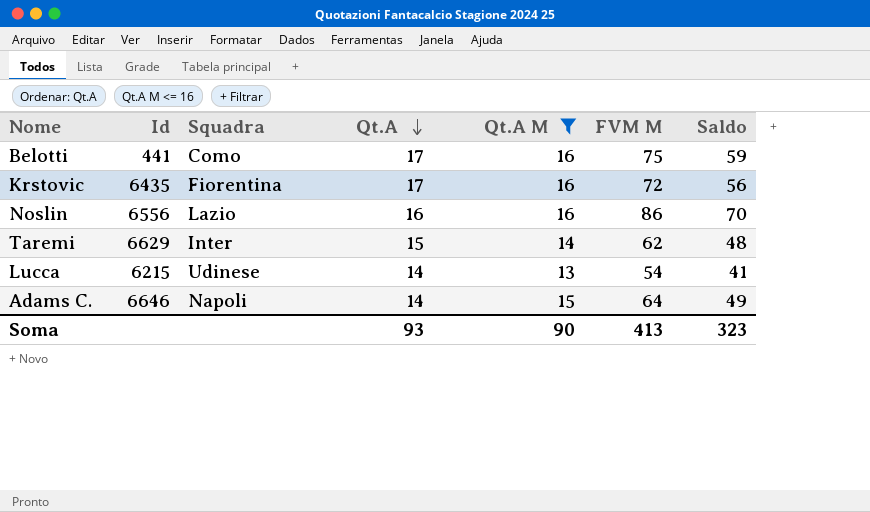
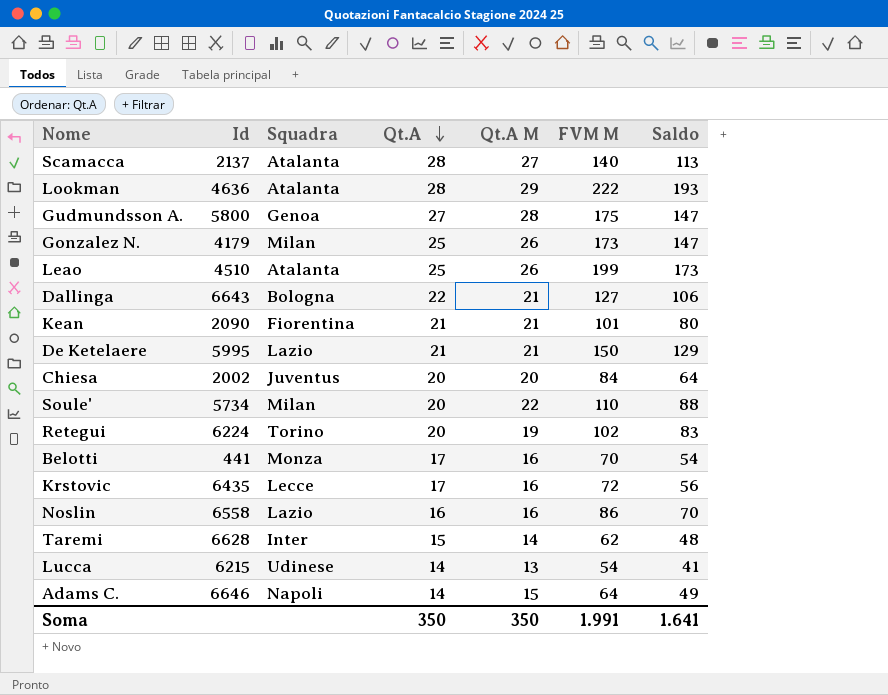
filter: Qt.A M <= 16 -> none
Belotti | Squadra: Como -> Monza
Belotti | FVM M: 75 -> 70
Belotti | Saldo: 59 -> 54
Krstovic | Squadra: Fiorentina -> Lecce
Noslin | Id: 6556 -> 6558
Taremi | Id: 6629 -> 6628
Soma | Qt.A: 93 -> 350
Soma | Qt.A M: 90 -> 350
Soma | FVM M: 413 -> 1.991
Soma | Saldo: 323 -> 1.641

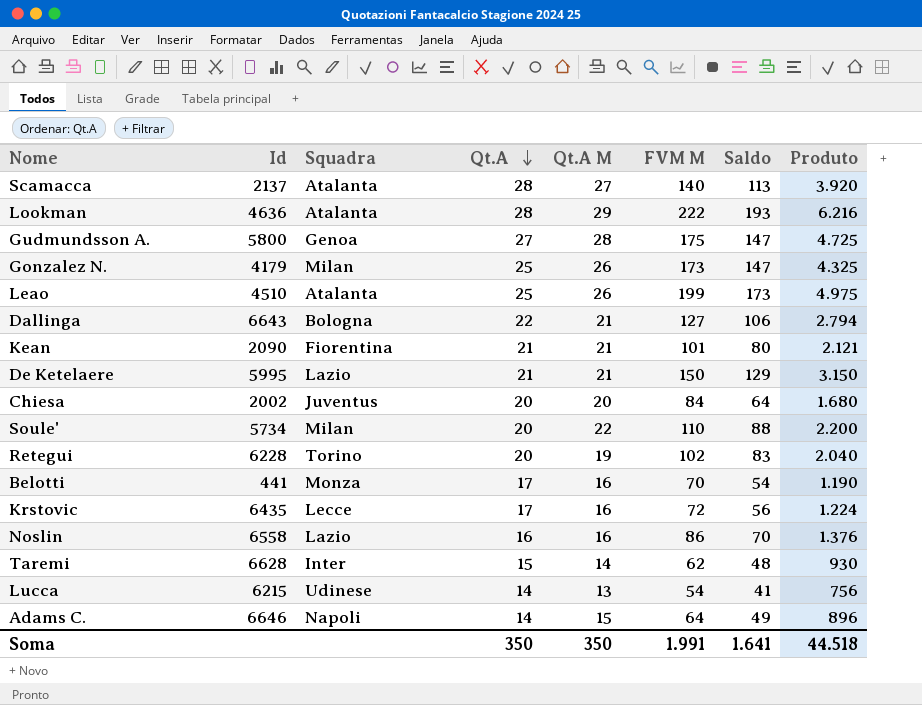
column Produto | formula: none -> [Qt.A] * [FVM M]
Retegui | Id: 6224 -> 6228

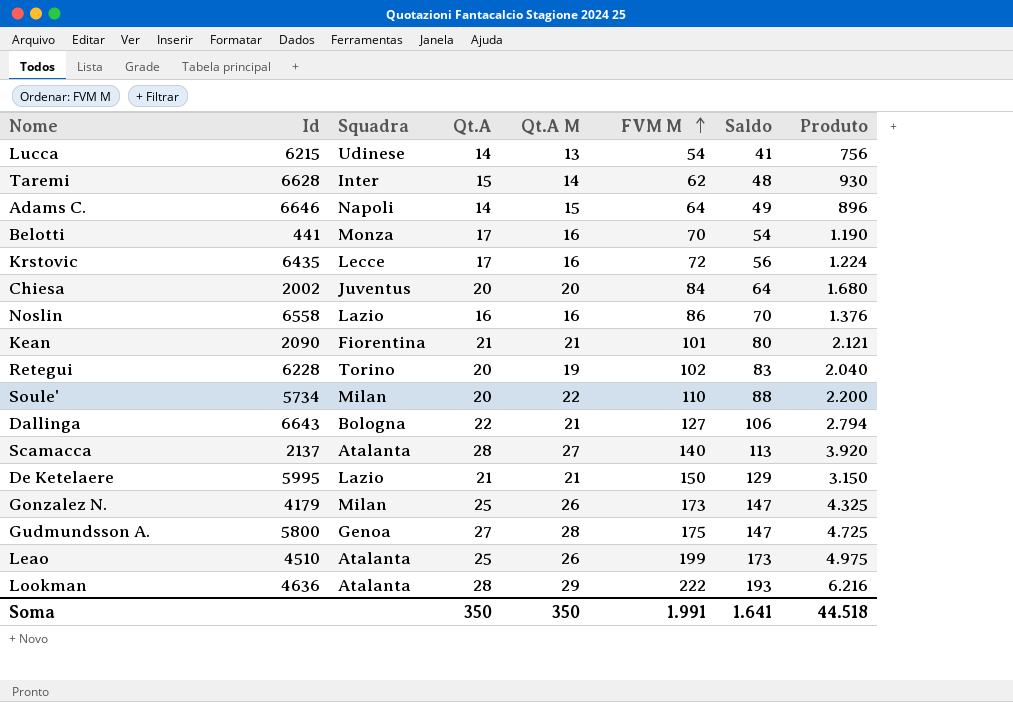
row order: Qt.A descending -> FVM M ascending

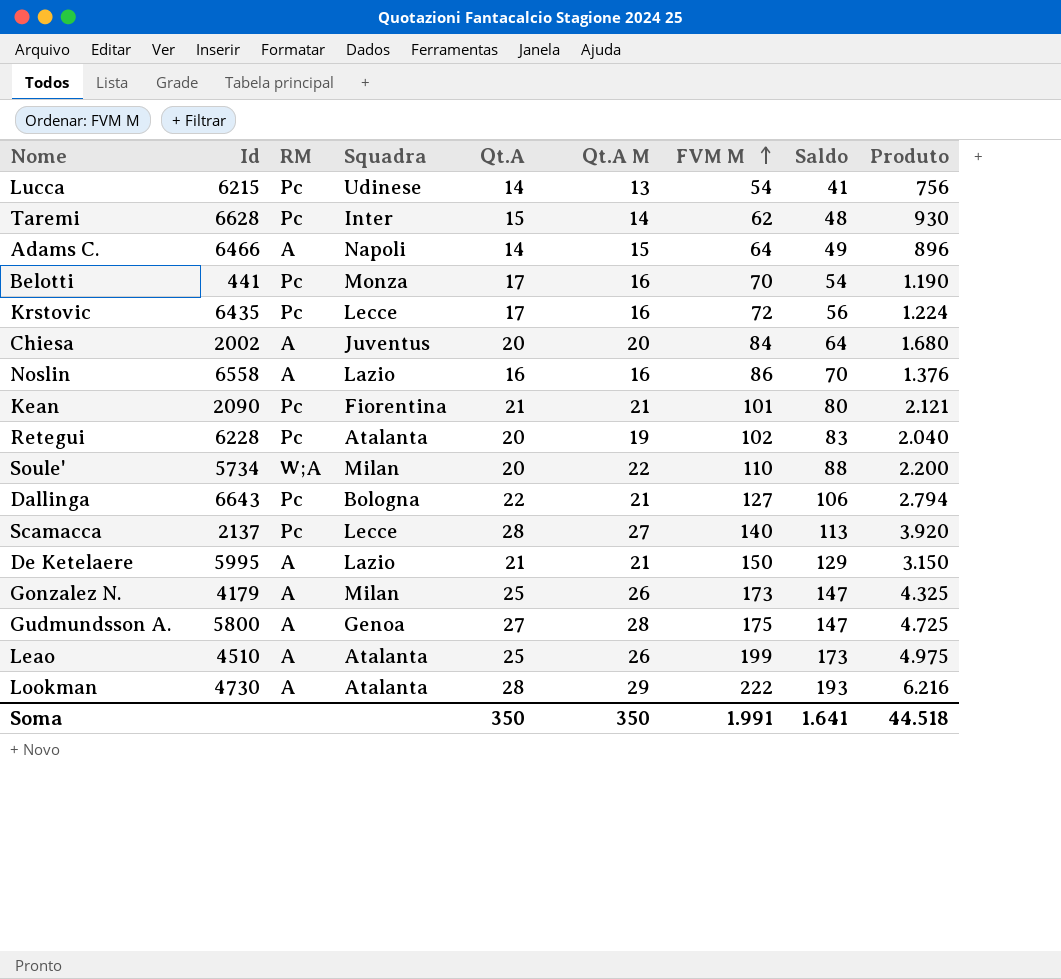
column RM | position: none -> 3
Adams C. | Id: 6646 -> 6466
Retegui | Squadra: Torino -> Atalanta
Scamacca | Squadra: Atalanta -> Lecce
Lookman | Id: 4636 -> 4730

